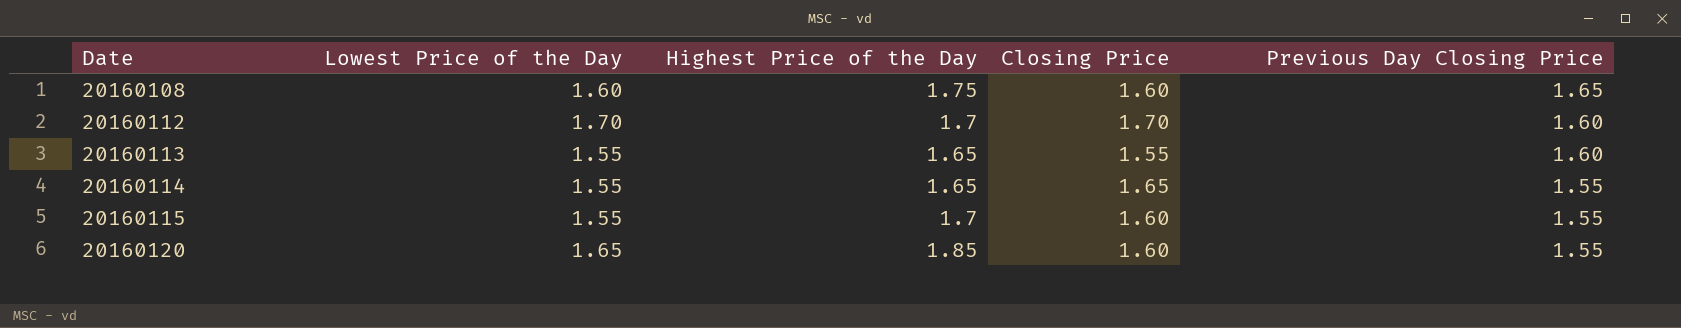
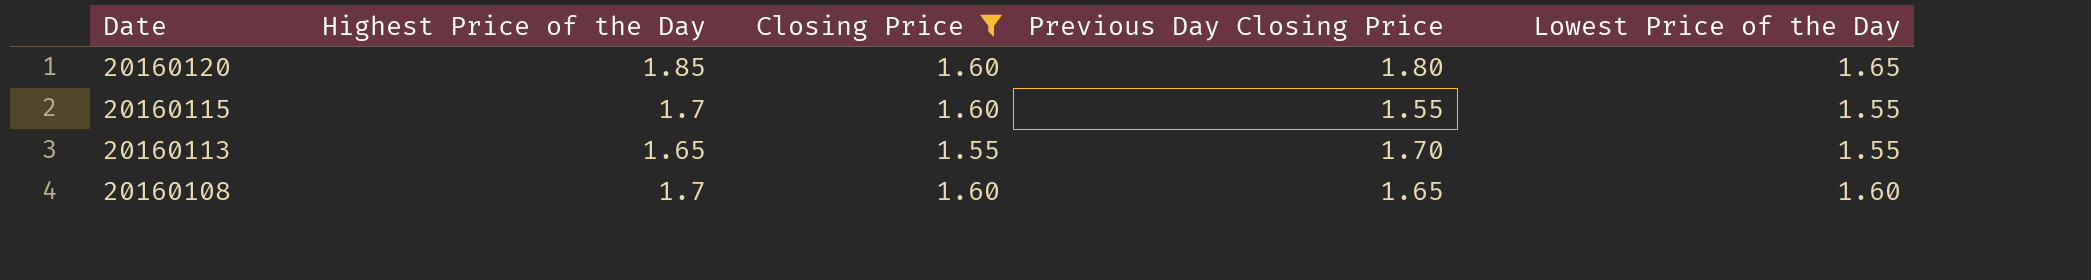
filter: none -> Closing Price <= 1.60
row order: Date ascending -> Date descending
column Lowest Price of the Day | position: 2 -> 5
20160120 | Previous Day Closing Price: 1.55 -> 1.80
20160113 | Previous Day Closing Price: 1.60 -> 1.70
20160108 | Highest Price of the Day: 1.75 -> 1.7

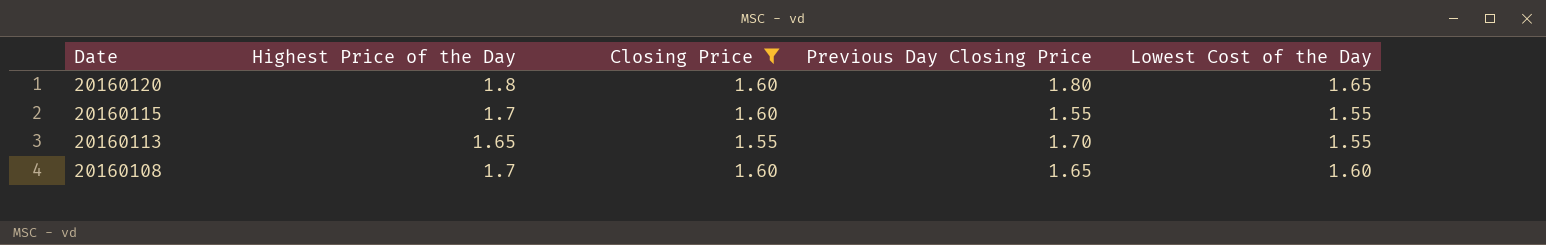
column name: Lowest Price of the Day -> Lowest Cost of the Day
20160120 | Highest Price of the Day: 1.85 -> 1.8

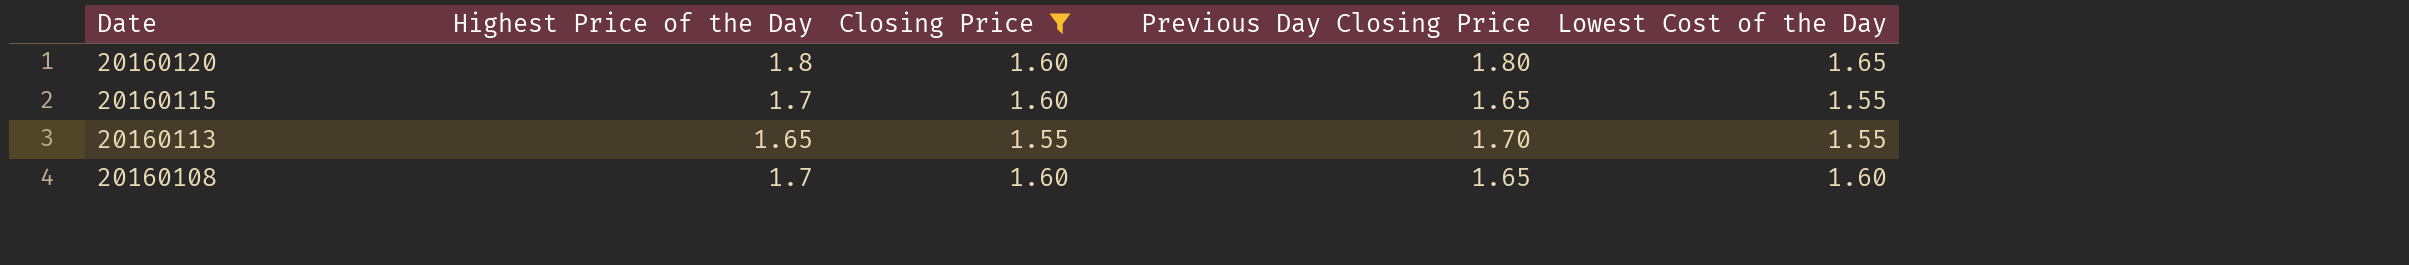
20160115 | Previous Day Closing Price: 1.55 -> 1.65

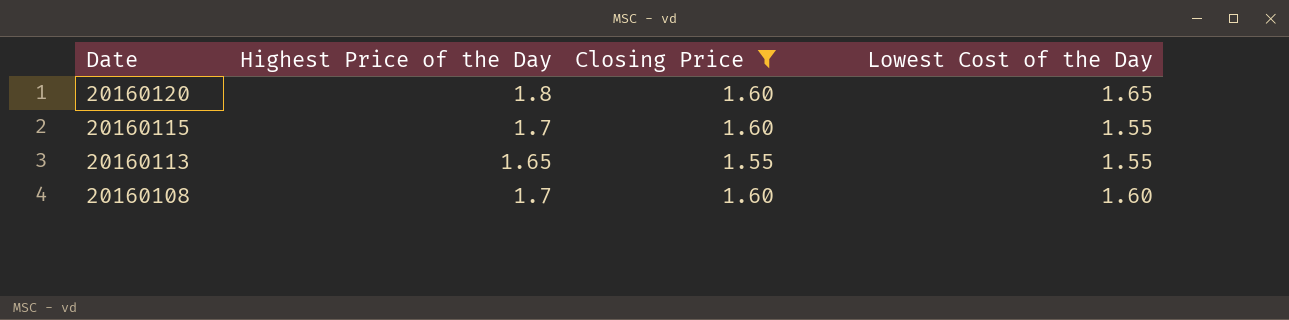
column Previous Day Closing Price | position: 4 -> none

